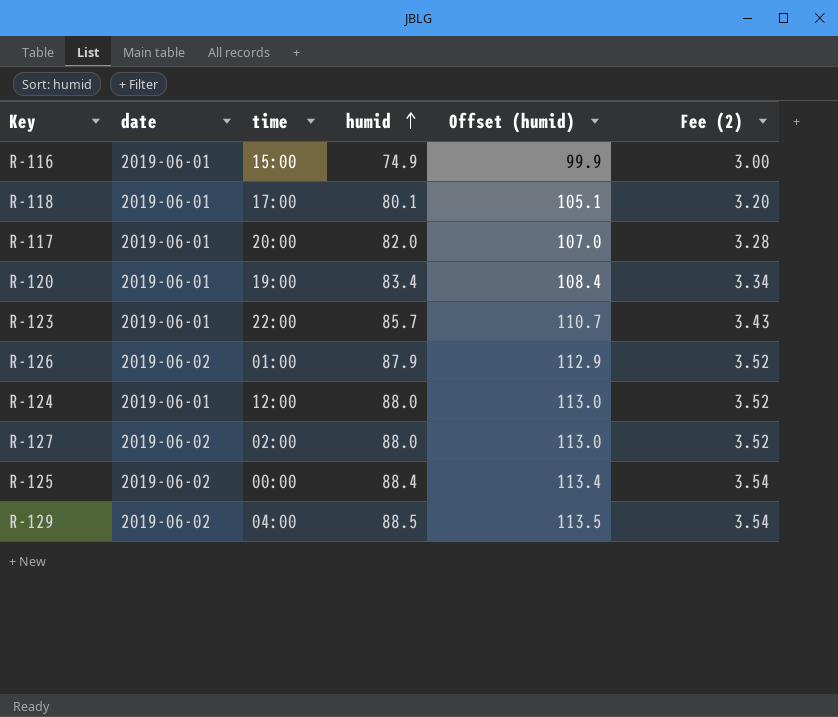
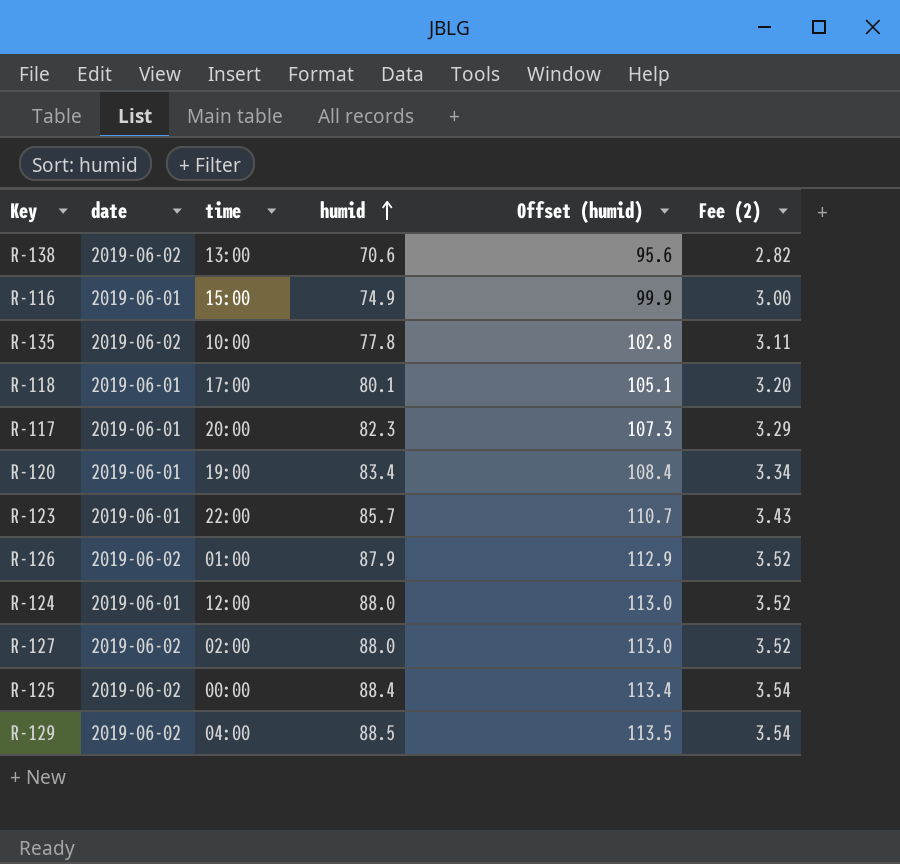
row R-138: none -> 2019-06-02 | 13:00 | 70.6 | 95.6 | 2.82
row R-135: none -> 2019-06-02 | 10:00 | 77.8 | 102.8 | 3.11
R-117 | humid: 82.0 -> 82.3
R-117 | Offset (humid): 107.0 -> 107.3
R-117 | Fee (2): 3.28 -> 3.29

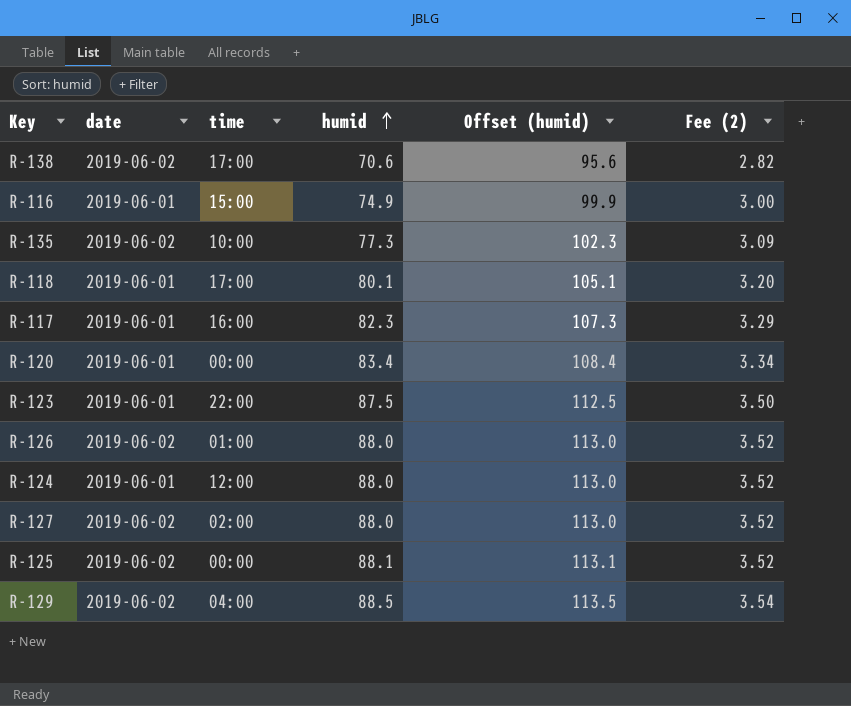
R-138 | time: 13:00 -> 17:00
R-135 | humid: 77.8 -> 77.3
R-135 | Offset (humid): 102.8 -> 102.3
R-135 | Fee (2): 3.11 -> 3.09
R-117 | time: 20:00 -> 16:00
R-120 | time: 19:00 -> 00:00
R-123 | humid: 85.7 -> 87.5
R-123 | Offset (humid): 110.7 -> 112.5
R-123 | Fee (2): 3.43 -> 3.50
R-126 | humid: 87.9 -> 88.0
R-126 | Offset (humid): 112.9 -> 113.0
R-125 | humid: 88.4 -> 88.1
R-125 | Offset (humid): 113.4 -> 113.1
R-125 | Fee (2): 3.54 -> 3.52

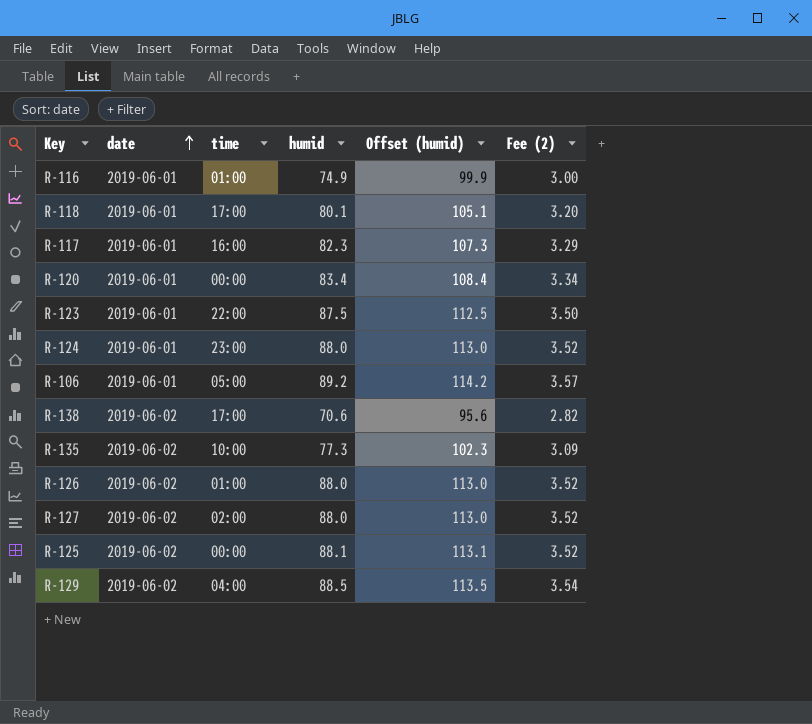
row order: humid ascending -> date ascending
R-116 | time: 15:00 -> 01:00
R-124 | time: 12:00 -> 23:00
row R-106: none -> 2019-06-01 | 05:00 | 89.2 | 114.2 | 3.57

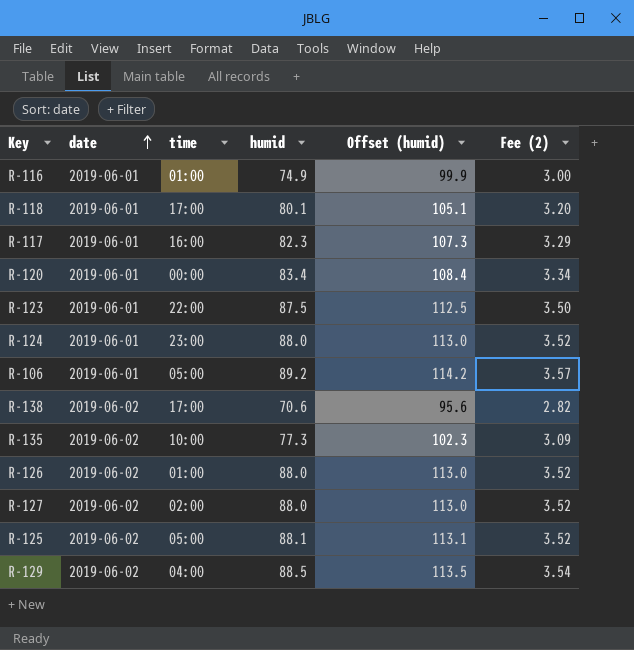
R-125 | time: 00:00 -> 05:00

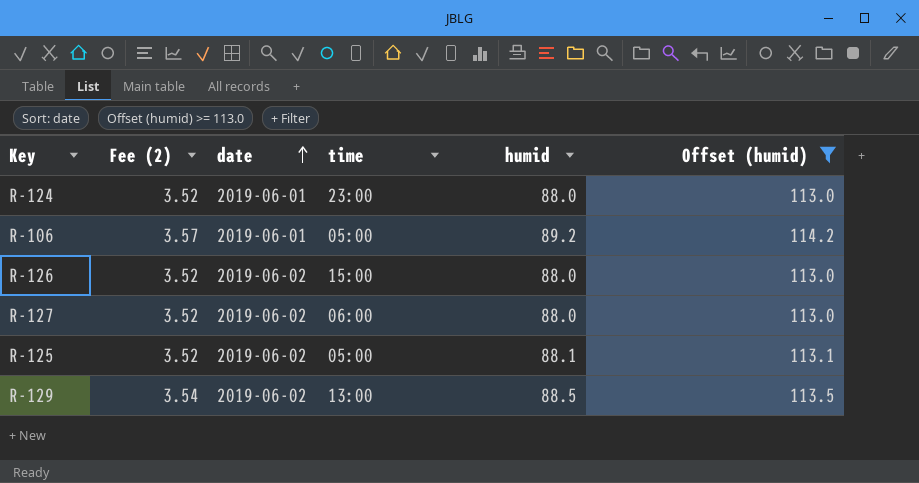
filter: none -> Offset (humid) >= 113.0
column Fee (2) | position: 6 -> 2
R-126 | time: 01:00 -> 15:00
R-127 | time: 02:00 -> 06:00
R-129 | time: 04:00 -> 13:00

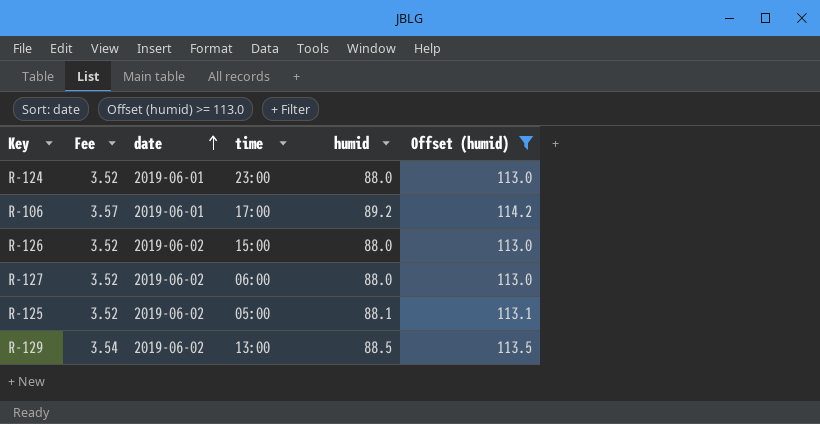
column name: Fee (2) -> Fee
R-106 | time: 05:00 -> 17:00

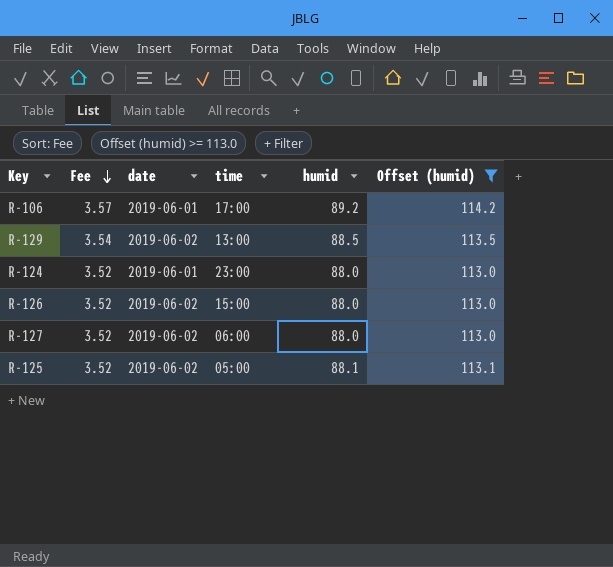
row order: date ascending -> Fee descending

